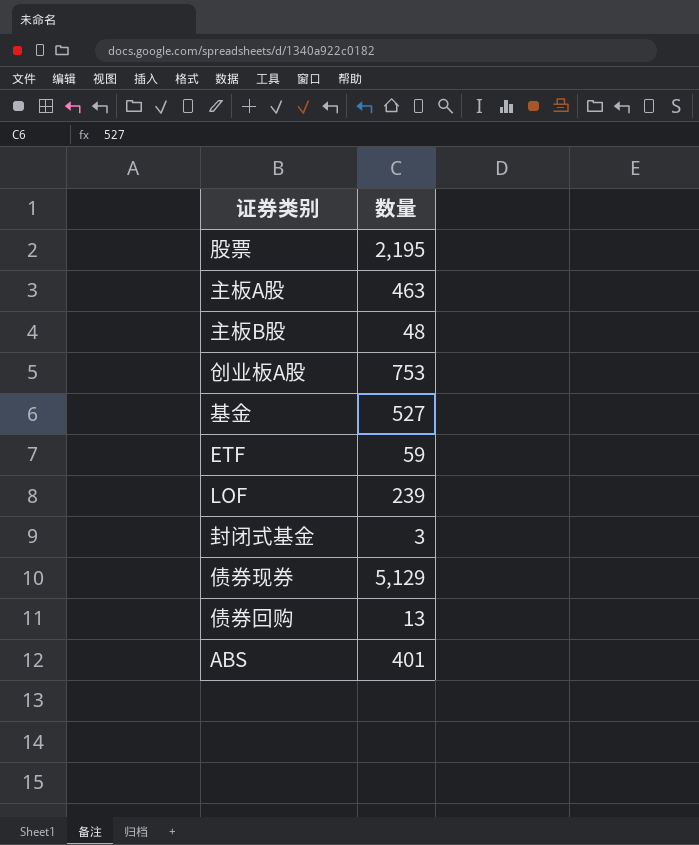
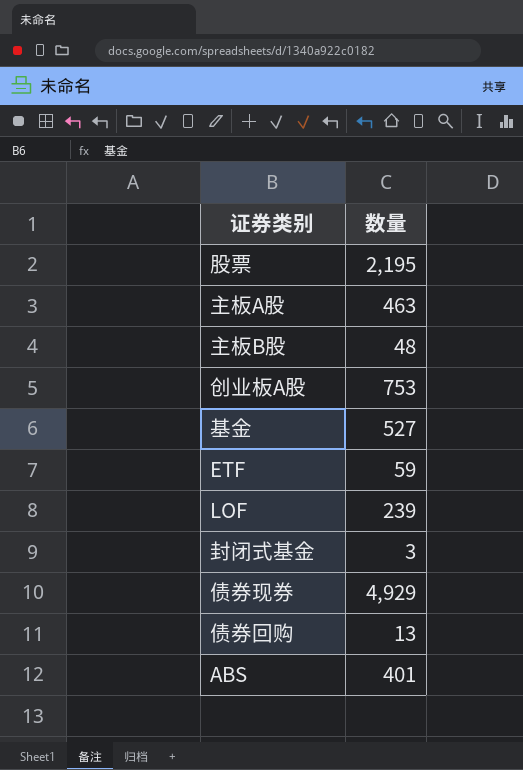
债券现券 | 数量: 5,129 -> 4,929

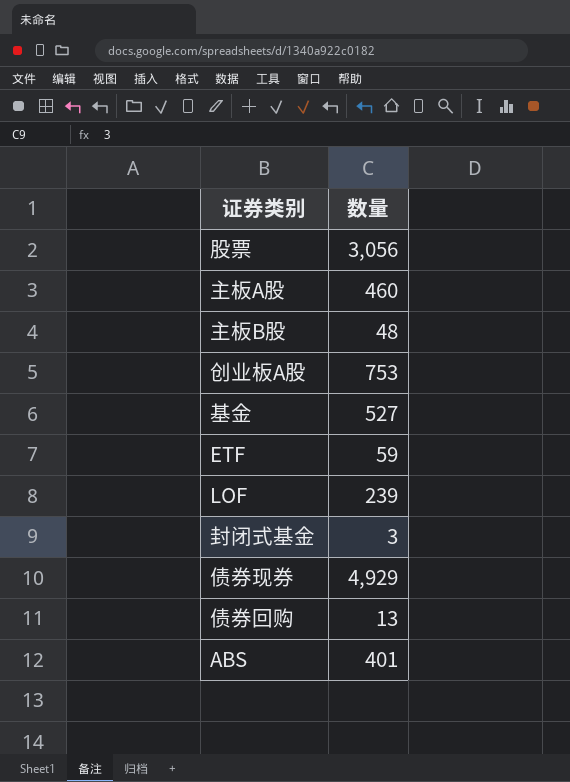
股票 | 数量: 2,195 -> 3,056
主板A股 | 数量: 463 -> 460

